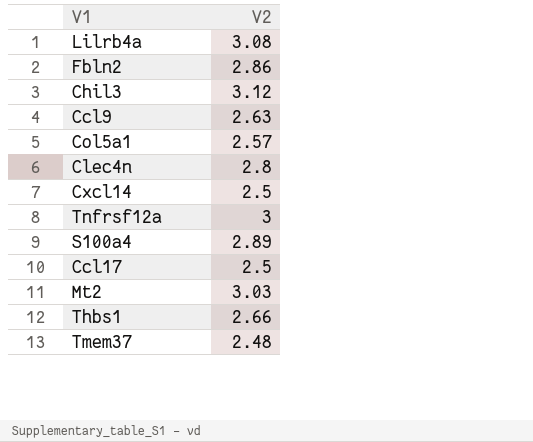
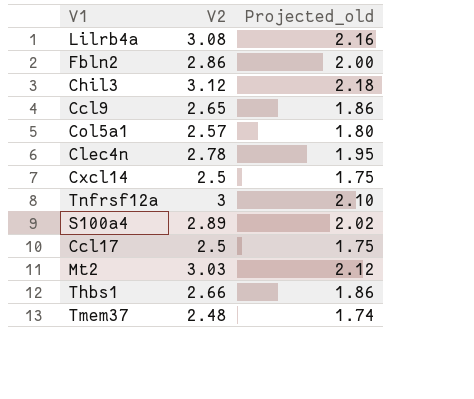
column Projected_old | formula: none -> [V2] * 0.7
Ccl9 | V2: 2.63 -> 2.65
Clec4n | V2: 2.8 -> 2.78

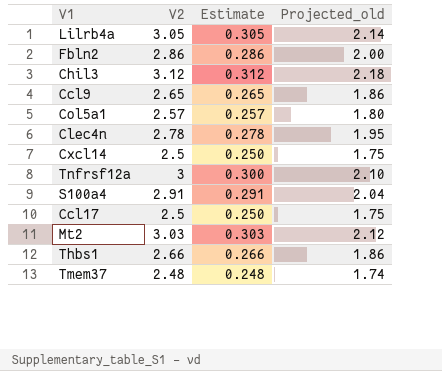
column Estimate | formula: none -> [V2] * 0.1
Lilrb4a | V2: 3.08 -> 3.05
Lilrb4a | Projected_old: 2.16 -> 2.14
S100a4 | V2: 2.89 -> 2.91
S100a4 | Projected_old: 2.02 -> 2.04

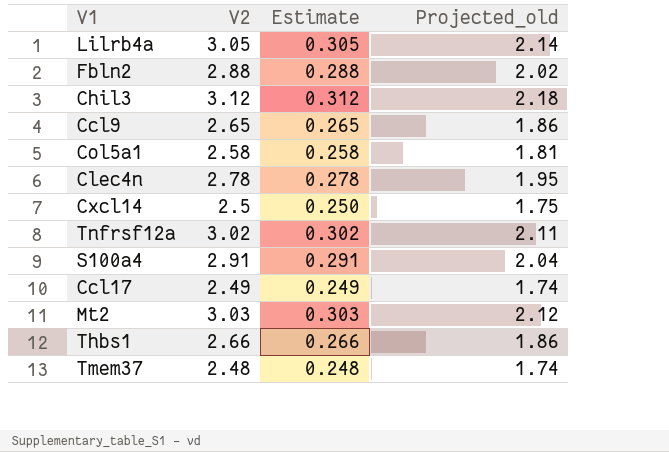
Fbln2 | V2: 2.86 -> 2.88
Fbln2 | Estimate: 0.286 -> 0.288
Fbln2 | Projected_old: 2.00 -> 2.02
Col5a1 | V2: 2.57 -> 2.58
Col5a1 | Estimate: 0.257 -> 0.258
Col5a1 | Projected_old: 1.80 -> 1.81
Tnfrsf12a | V2: 3 -> 3.02
Tnfrsf12a | Estimate: 0.300 -> 0.302
Tnfrsf12a | Projected_old: 2.10 -> 2.11
Ccl17 | V2: 2.5 -> 2.49
Ccl17 | Estimate: 0.250 -> 0.249
Ccl17 | Projected_old: 1.75 -> 1.74

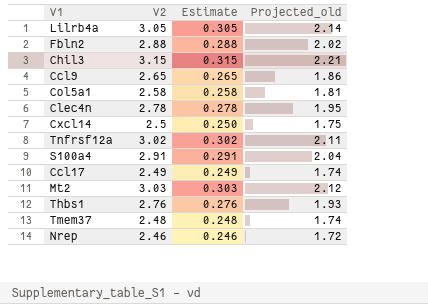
Chil3 | V2: 3.12 -> 3.15
Chil3 | Estimate: 0.312 -> 0.315
Chil3 | Projected_old: 2.18 -> 2.21
Thbs1 | V2: 2.66 -> 2.76
Thbs1 | Estimate: 0.266 -> 0.276
Thbs1 | Projected_old: 1.86 -> 1.93
row Nrep: none -> 2.46 | 0.246 | 1.72

